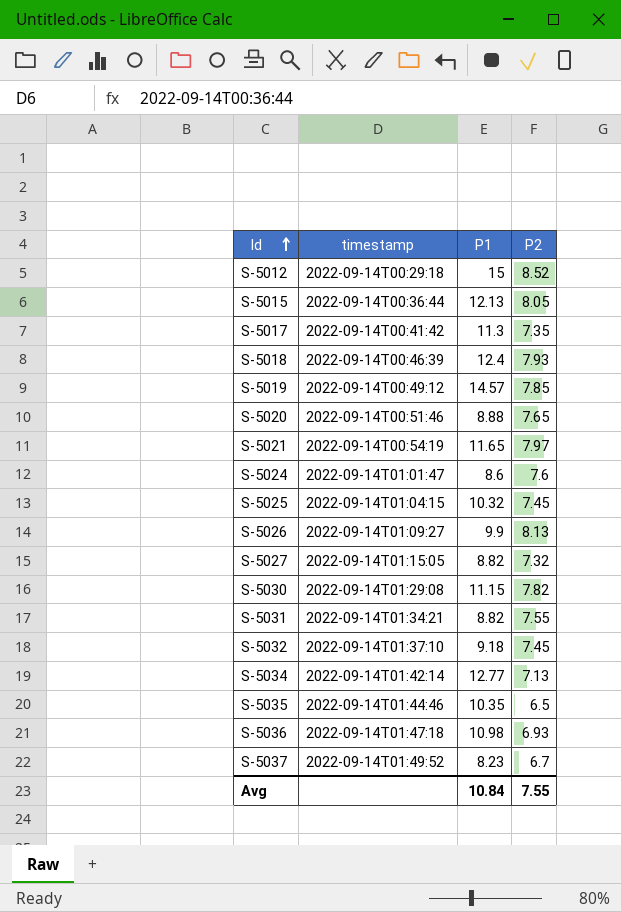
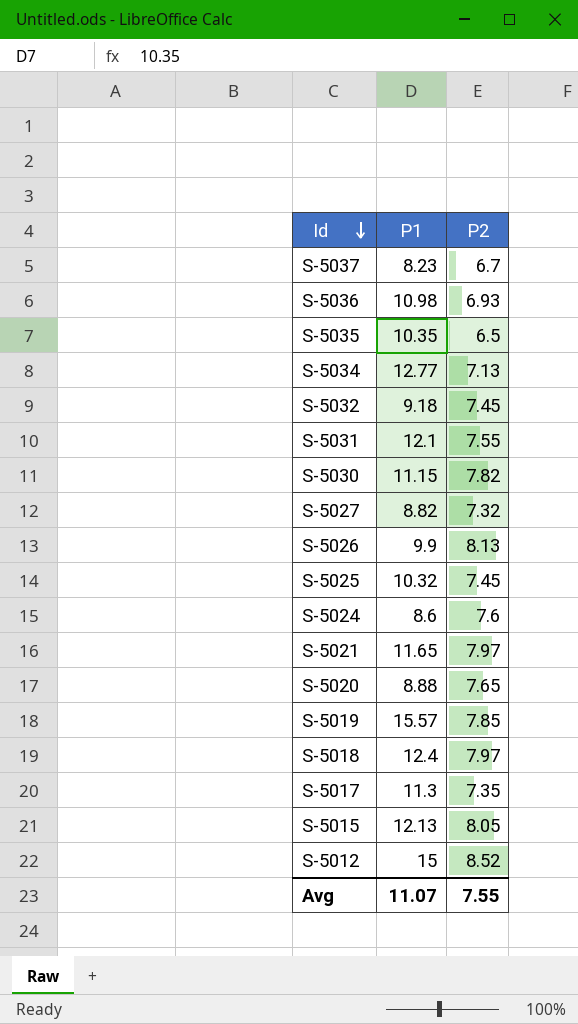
row order: Id ascending -> Id descending
column timestamp | position: 2 -> none
S-5031 | P1: 8.82 -> 12.1
S-5019 | P1: 14.57 -> 15.57
S-5018 | P2: 7.93 -> 7.97
Avg | P1: 10.84 -> 11.07

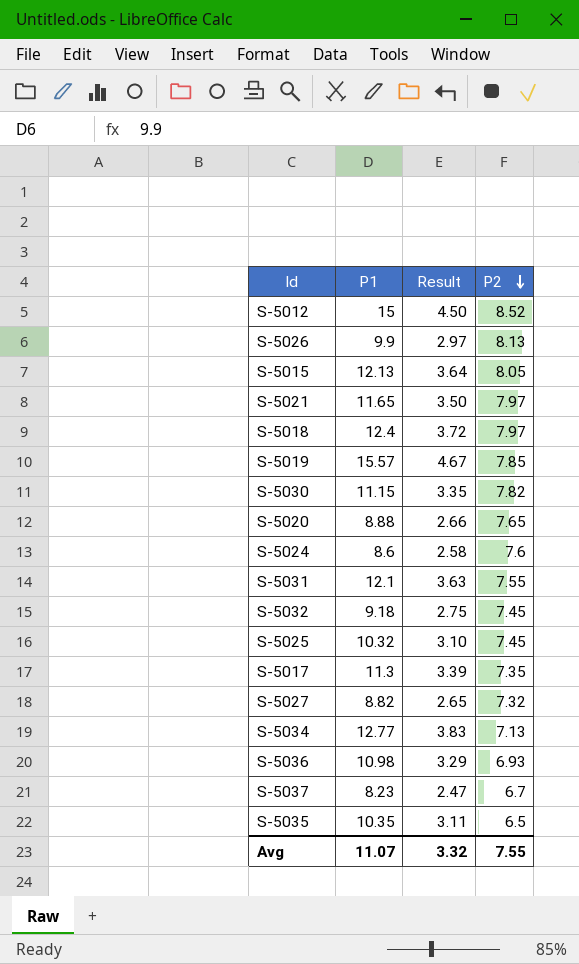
row order: Id descending -> P2 descending
column Result | formula: none -> [P1] * 0.3

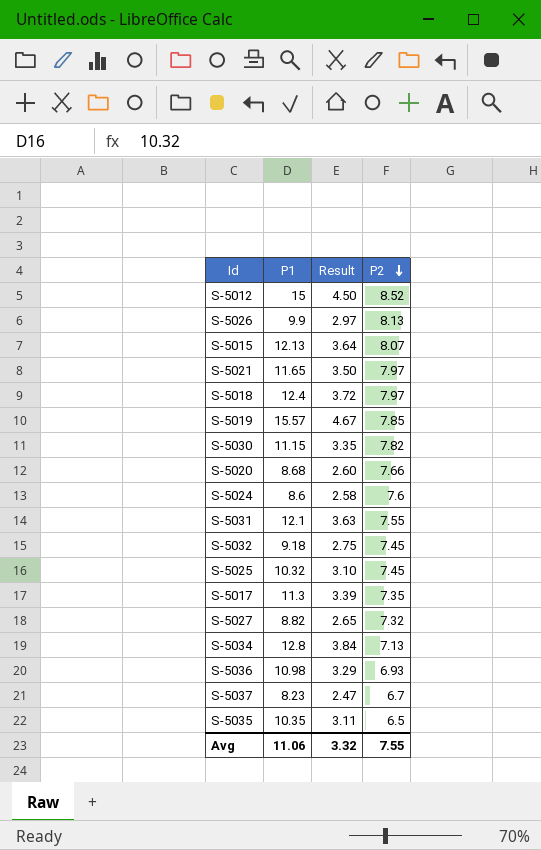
S-5015 | P2: 8.05 -> 8.07
S-5020 | P1: 8.88 -> 8.68
S-5020 | Result: 2.66 -> 2.60
S-5020 | P2: 7.65 -> 7.66
S-5034 | P1: 12.77 -> 12.8
S-5034 | Result: 3.83 -> 3.84
Avg | P1: 11.07 -> 11.06

